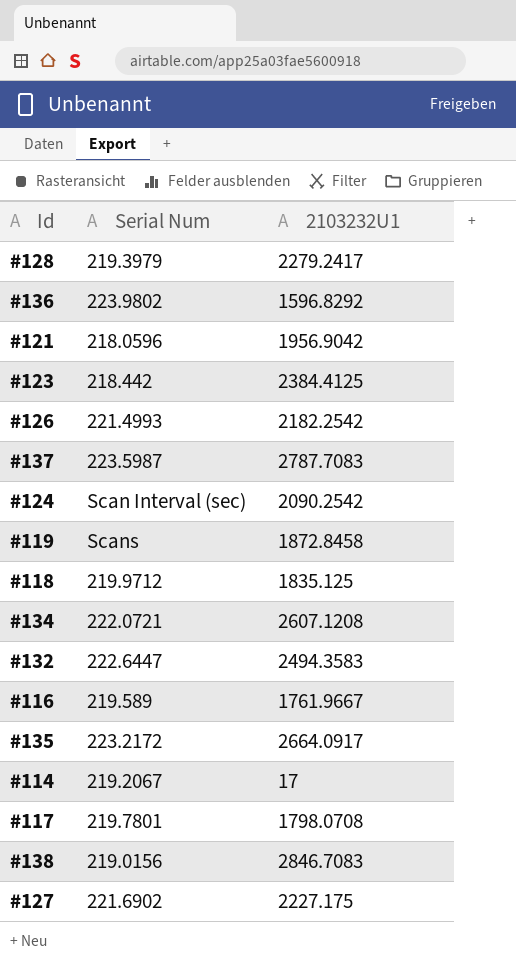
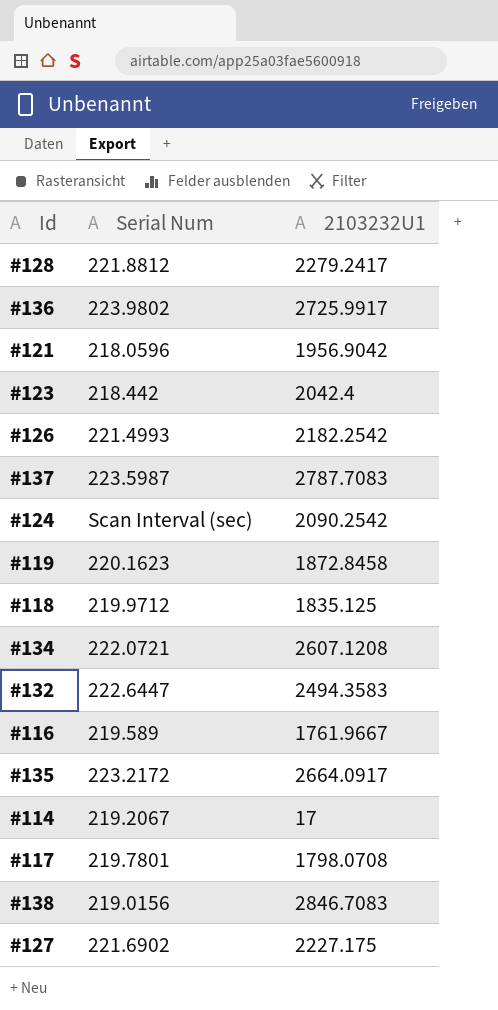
#128 | Serial Num: 219.3979 -> 221.8812
#136 | 2103232U1: 1596.8292 -> 2725.9917
#123 | 2103232U1: 2384.4125 -> 2042.4
#119 | Serial Num: Scans -> 220.1623

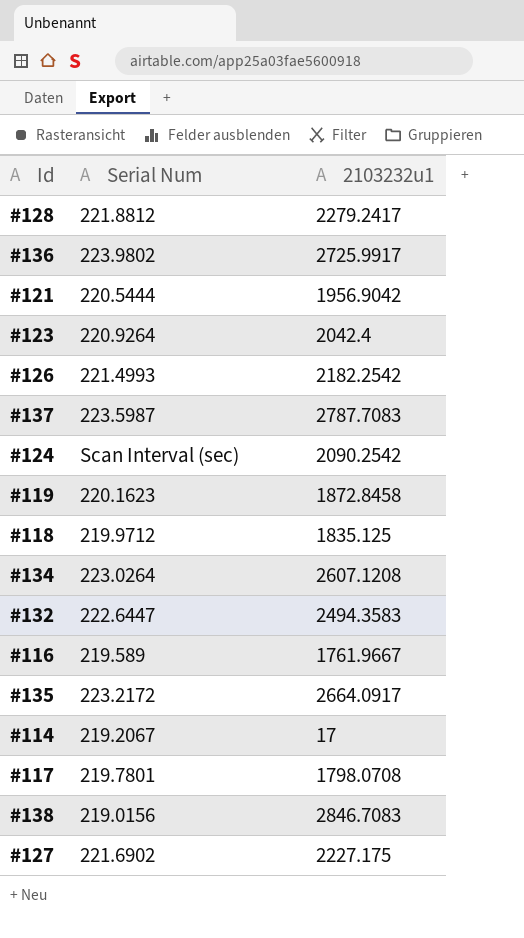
column name: 2103232U1 -> 2103232u1
#121 | Serial Num: 218.0596 -> 220.5444
#123 | Serial Num: 218.442 -> 220.9264
#134 | Serial Num: 222.0721 -> 223.0264

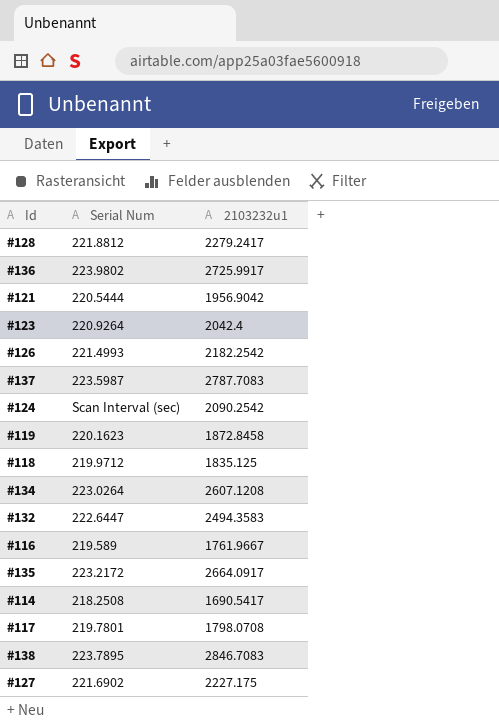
#114 | Serial Num: 219.2067 -> 218.2508
#114 | 2103232u1: 17 -> 1690.5417
#138 | Serial Num: 219.0156 -> 223.7895

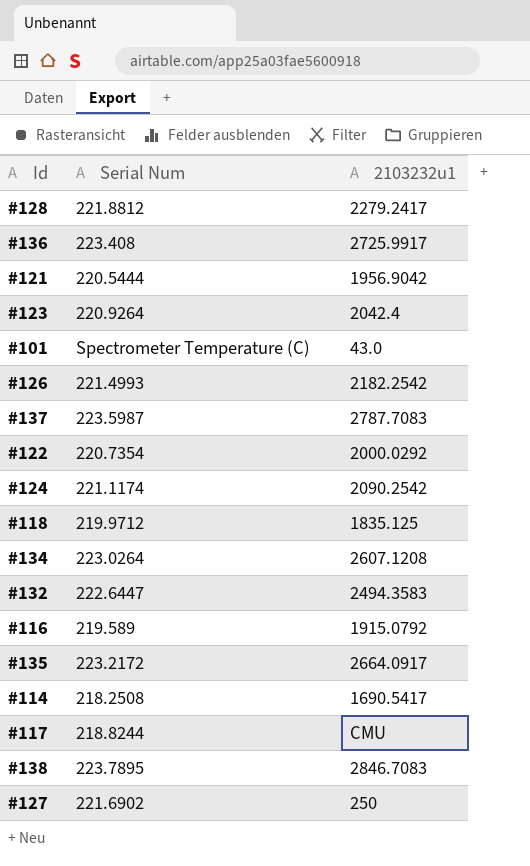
row #119: 220.1623 | 1872.8458 -> none
#136 | Serial Num: 223.9802 -> 223.408
row #101: none -> Spectrometer Temperature (C) | 43.0
row #122: none -> 220.7354 | 2000.0292
#124 | Serial Num: Scan Interval (sec) -> 221.1174
#116 | 2103232u1: 1761.9667 -> 1915.0792
#117 | Serial Num: 219.7801 -> 218.8244
#117 | 2103232u1: 1798.0708 -> CMU
#127 | 2103232u1: 2227.175 -> 250

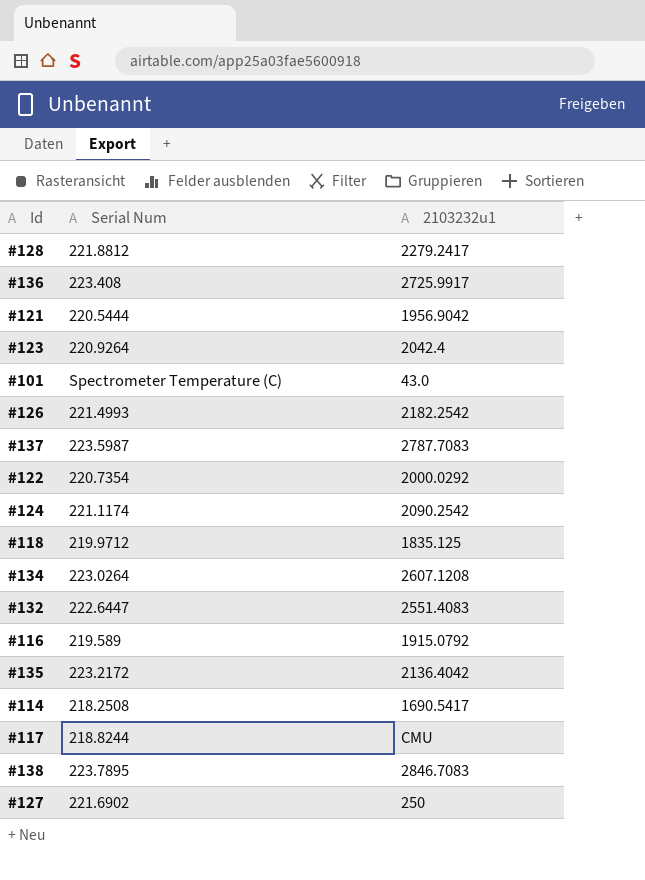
#132 | 2103232u1: 2494.3583 -> 2551.4083
#135 | 2103232u1: 2664.0917 -> 2136.4042

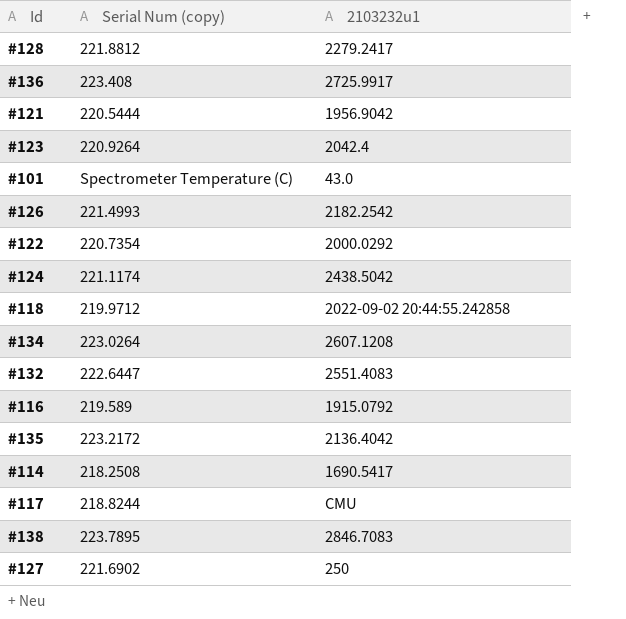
column name: Serial Num -> Serial Num (copy)
row #137: 223.5987 | 2787.7083 -> none
#124 | 2103232u1: 2090.2542 -> 2438.5042
#118 | 2103232u1: 1835.125 -> 2022-09-02 20:44:55.242858

